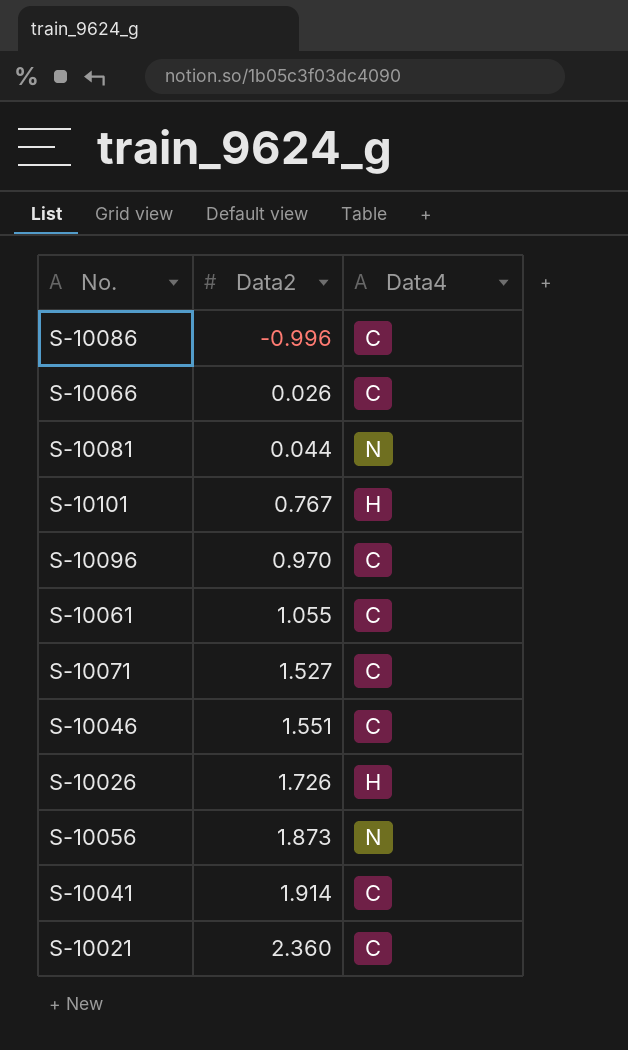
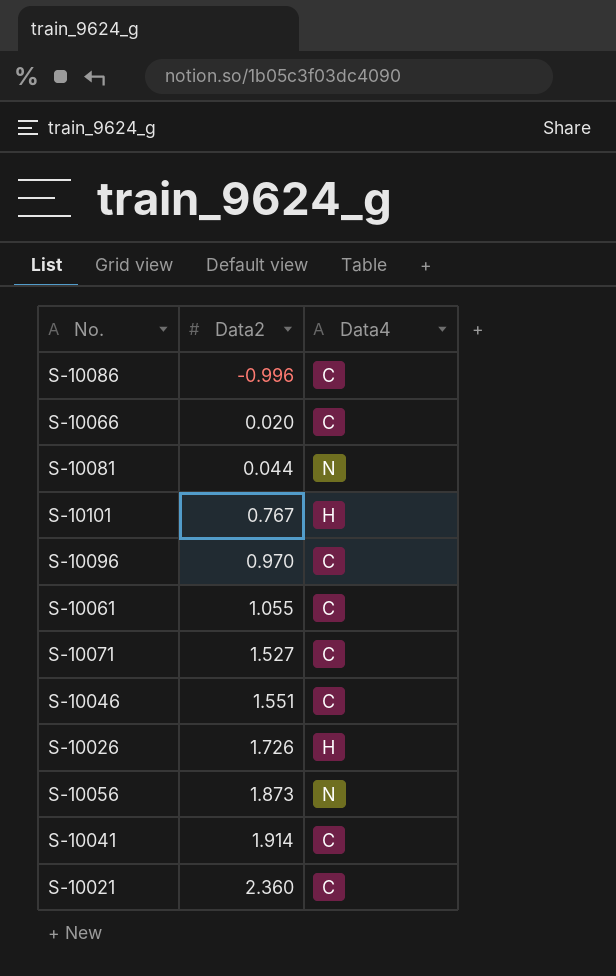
S-10066 | Data2: 0.026 -> 0.020

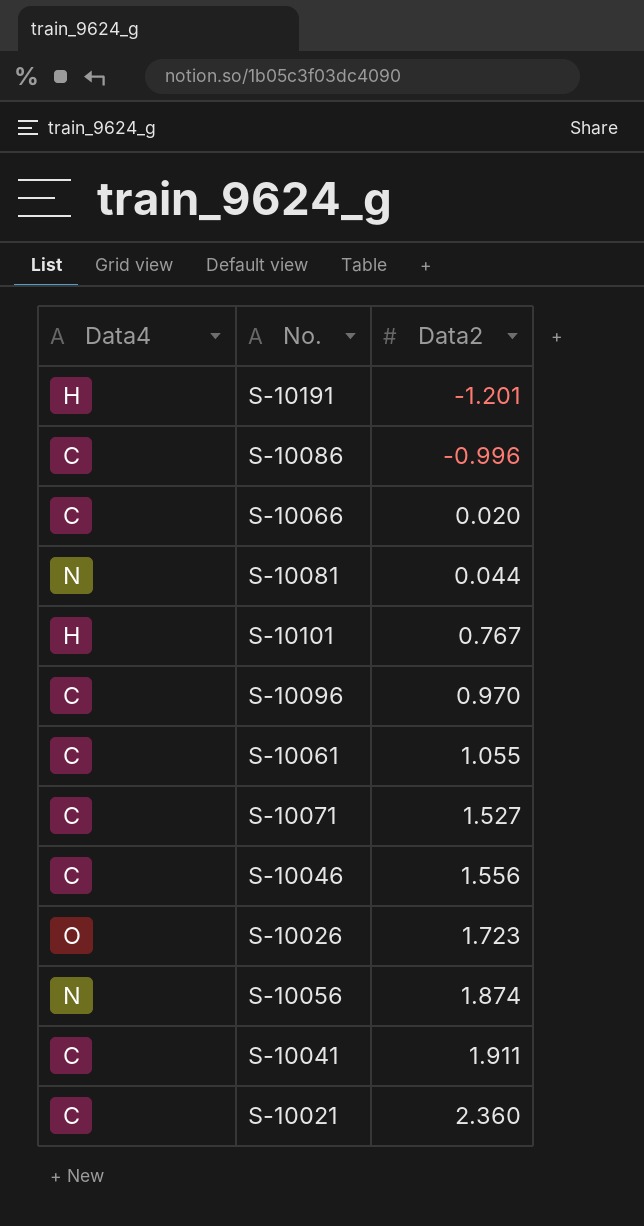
column Data4 | position: 3 -> 1
row S-10191: none -> H | -1.201
S-10046 | Data2: 1.551 -> 1.556
S-10026 | Data4: H -> O
S-10026 | Data2: 1.726 -> 1.723
S-10056 | Data2: 1.873 -> 1.874
S-10041 | Data2: 1.914 -> 1.911

